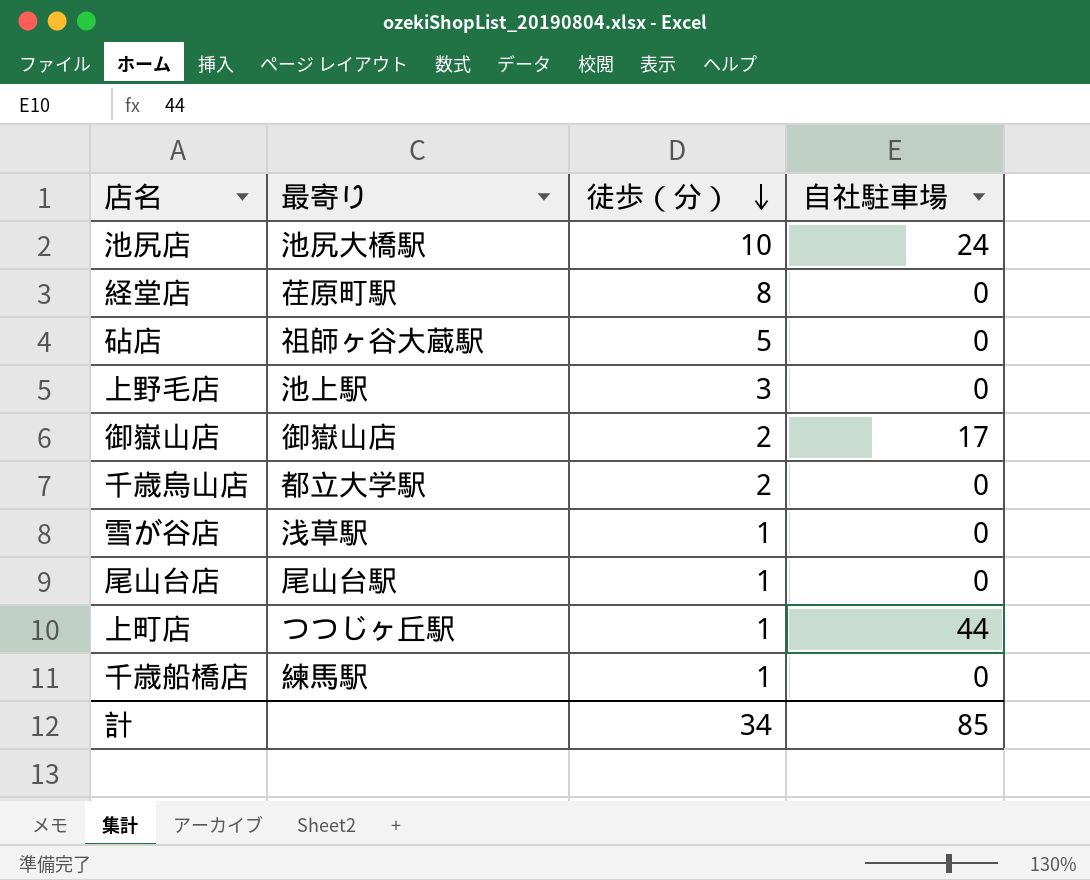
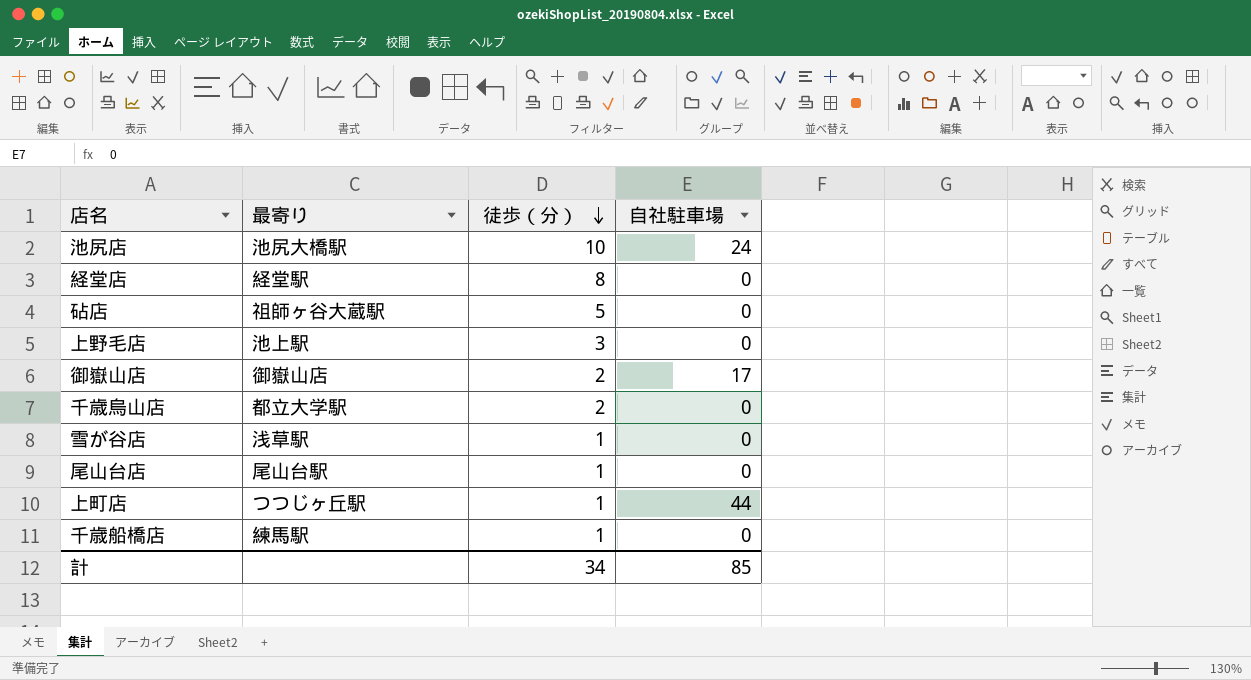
経堂店 | 最寄り: 荏原町駅 -> 経堂駅

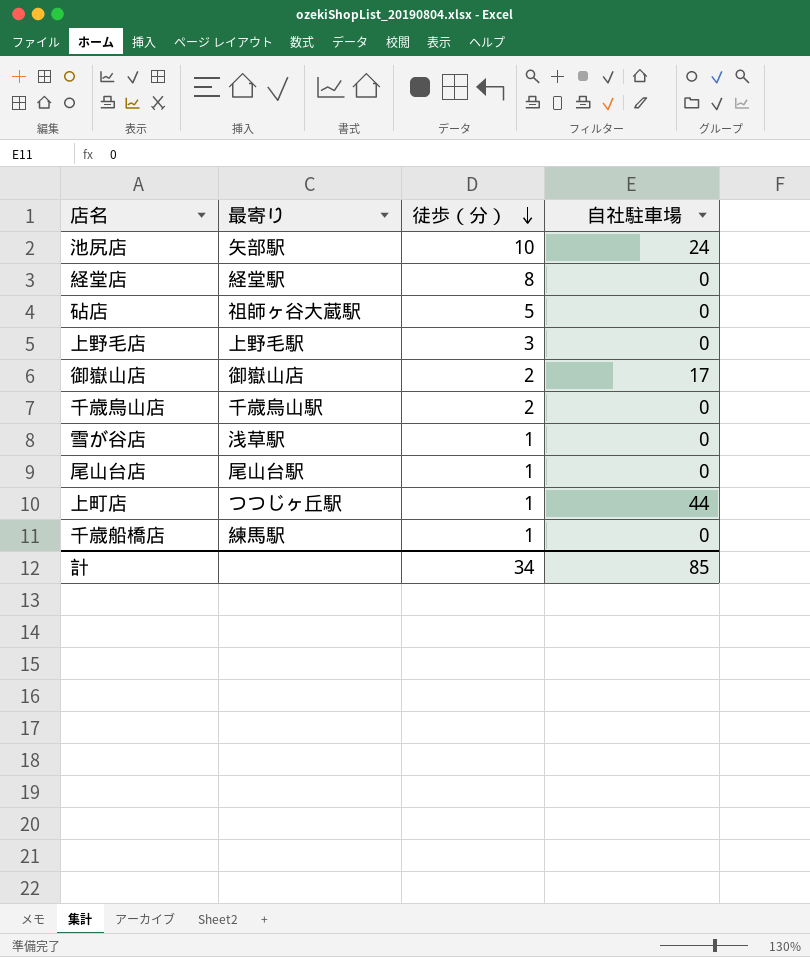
池尻店 | 最寄り: 池尻大橋駅 -> 矢部駅
上野毛店 | 最寄り: 池上駅 -> 上野毛駅
千歳烏山店 | 最寄り: 都立大学駅 -> 千歳烏山駅

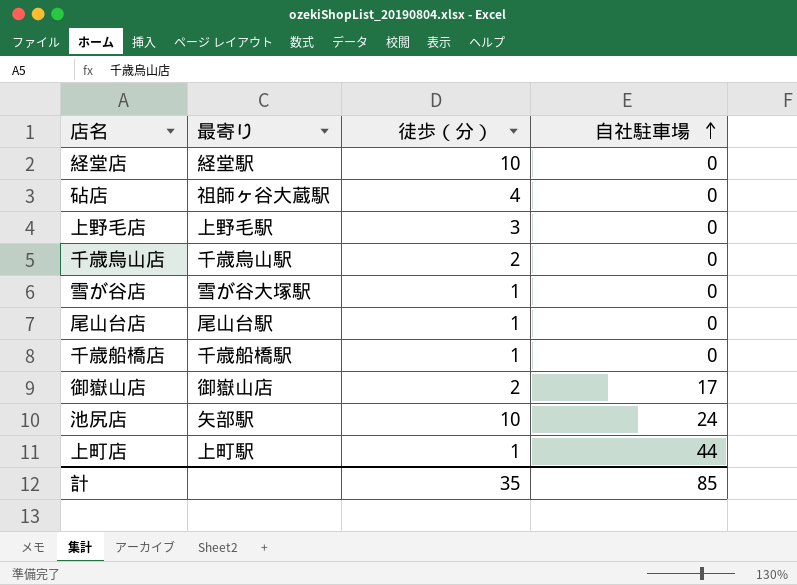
row order: 徒歩（分） descending -> 自社駐車場 ascending
経堂店 | 徒歩（分）: 8 -> 10
砧店 | 徒歩（分）: 5 -> 4
雪が谷店 | 最寄り: 浅草駅 -> 雪が谷大塚駅
千歳船橋店 | 最寄り: 練馬駅 -> 千歳船橋駅
上町店 | 最寄り: つつじヶ丘駅 -> 上町駅
計 | 徒歩（分）: 34 -> 35

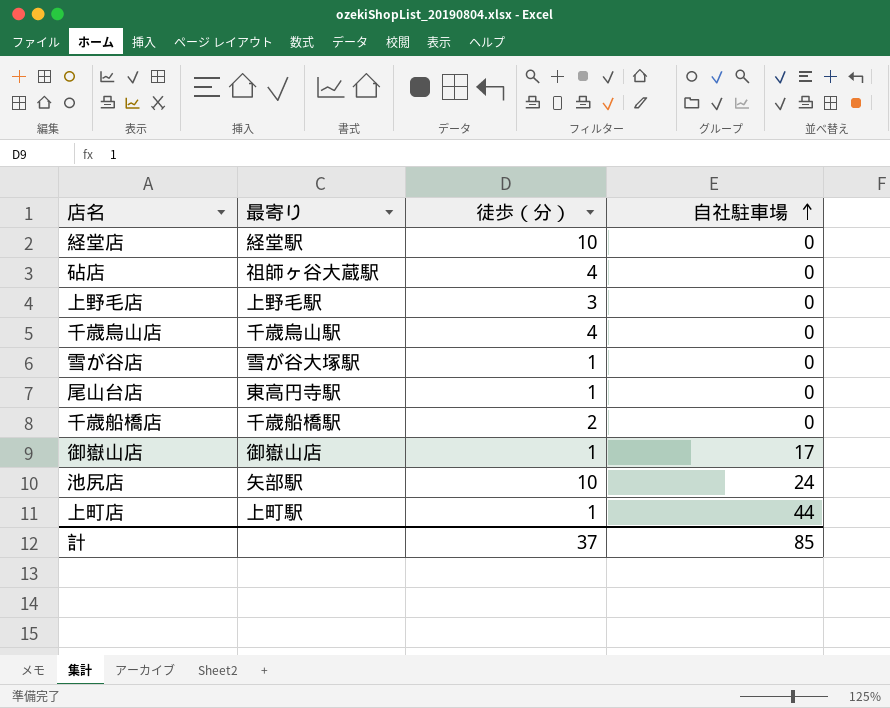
千歳烏山店 | 徒歩（分）: 2 -> 4
尾山台店 | 最寄り: 尾山台駅 -> 東高円寺駅
千歳船橋店 | 徒歩（分）: 1 -> 2
御嶽山店 | 徒歩（分）: 2 -> 1
計 | 徒歩（分）: 35 -> 37

